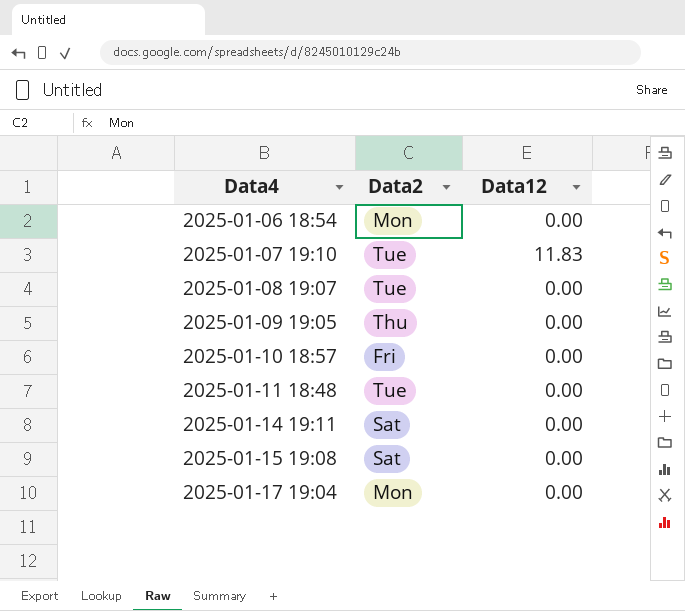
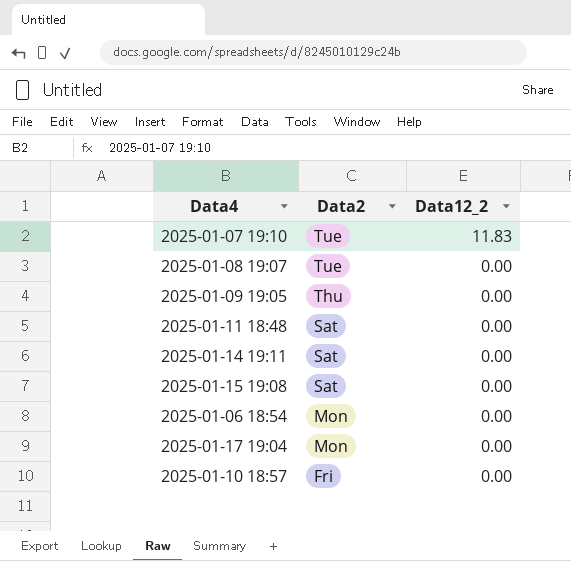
row order: Data4 ascending -> Data2 descending
column name: Data12 -> Data12_2
2025-01-11 18:48 | Data2: Tue -> Sat

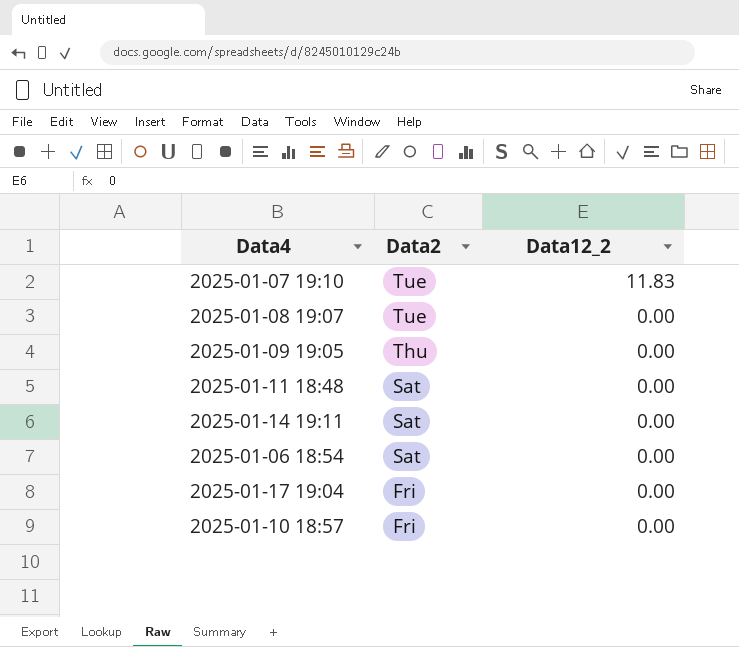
row 2025-01-15 19:08: Sat | 0.00 -> none
2025-01-06 18:54 | Data2: Mon -> Sat
2025-01-17 19:04 | Data2: Mon -> Fri

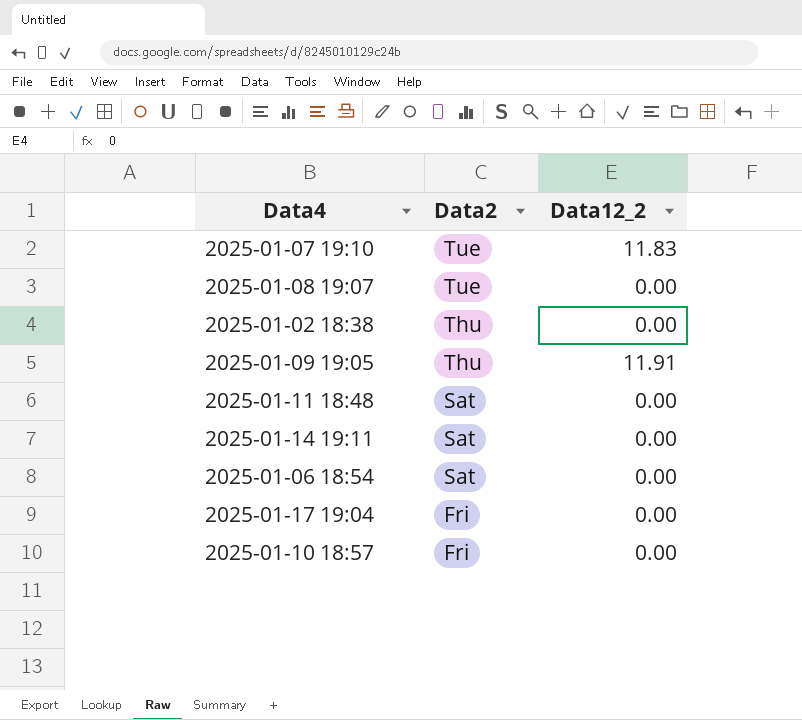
row 2025-01-02 18:38: none -> Thu | 0.00
2025-01-09 19:05 | Data12_2: 0.00 -> 11.91

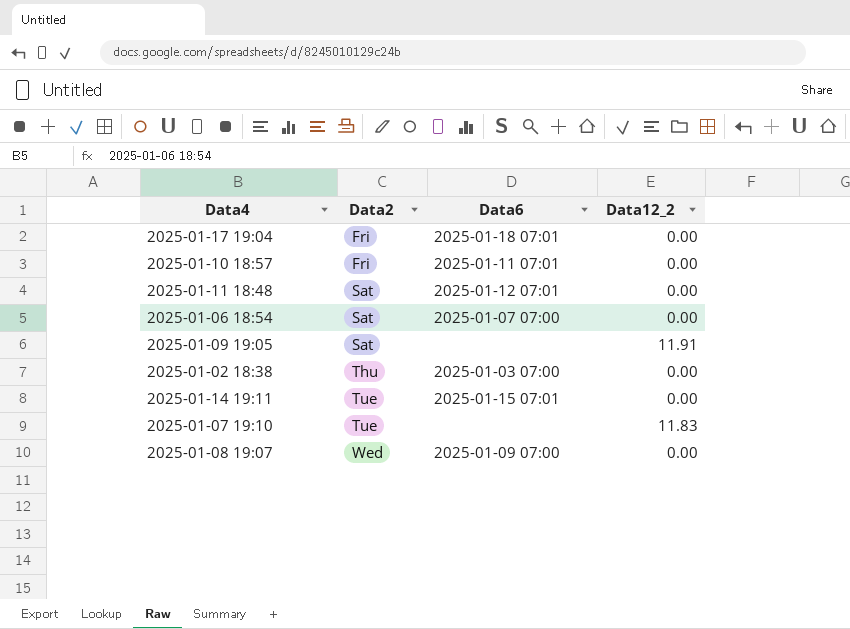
row order: Data2 descending -> Data2 ascending
column Data6 | position: none -> 3
2025-01-09 19:05 | Data2: Thu -> Sat
2025-01-14 19:11 | Data2: Sat -> Tue
2025-01-08 19:07 | Data2: Tue -> Wed

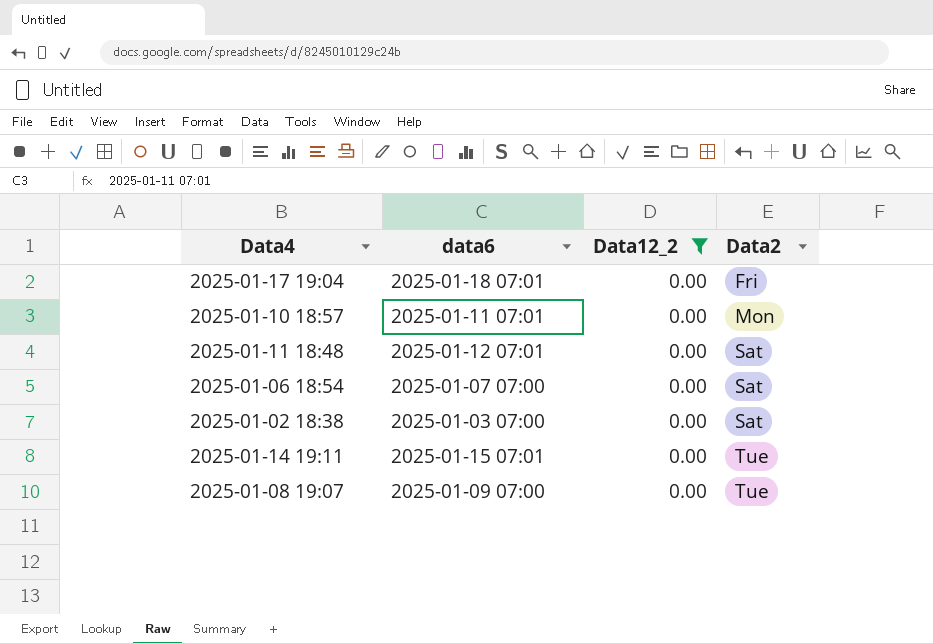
filter: none -> Data12_2 = 0.00
column name: Data6 -> data6
column Data2 | position: 2 -> 4
2025-01-10 18:57 | Data2: Fri -> Mon
2025-01-02 18:38 | Data2: Thu -> Sat
2025-01-08 19:07 | Data2: Wed -> Tue

